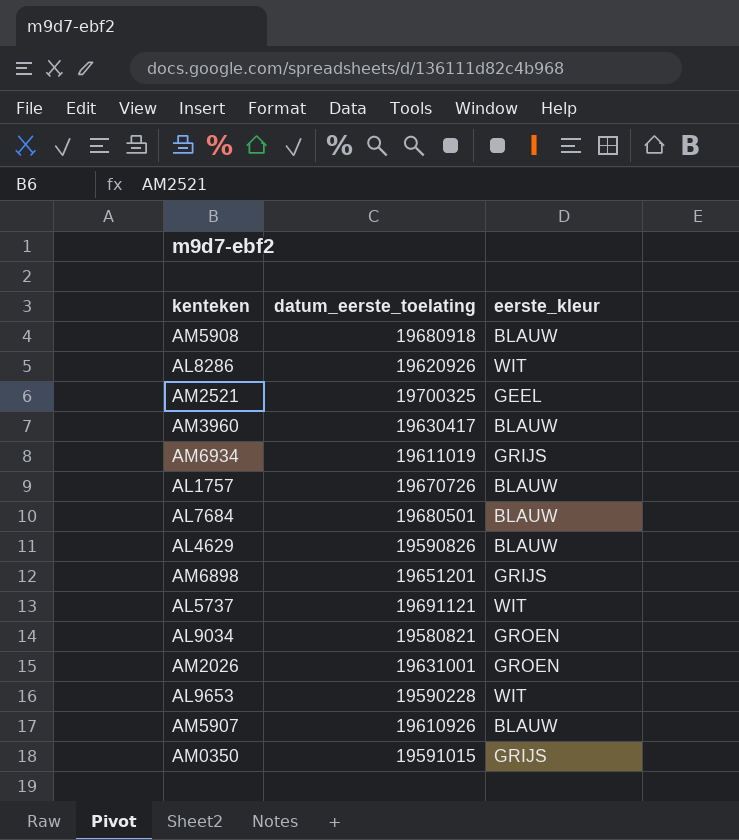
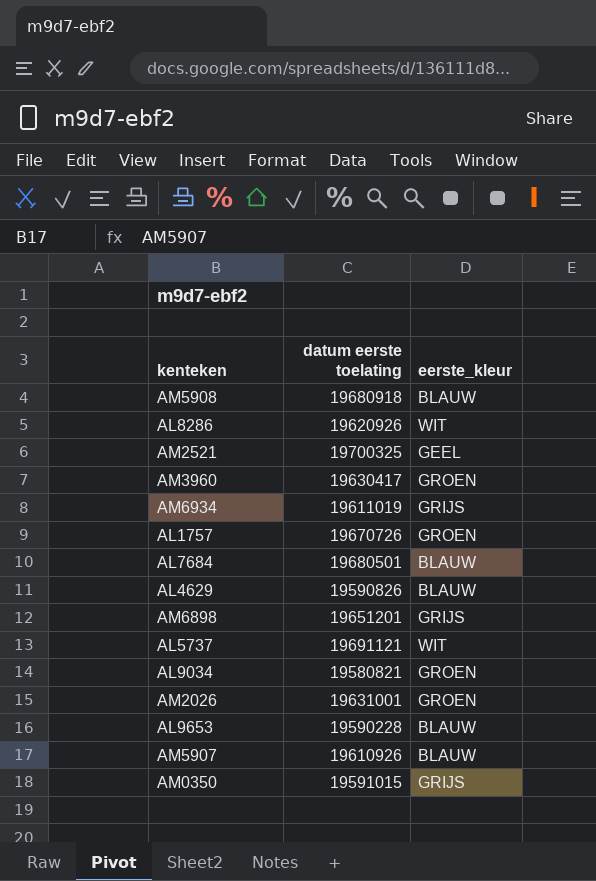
column name: datum_eerste_toelating -> datum eerste toelating
AM3960 | eerste_kleur: BLAUW -> GROEN
AL1757 | eerste_kleur: BLAUW -> GROEN
AL9653 | eerste_kleur: WIT -> BLAUW

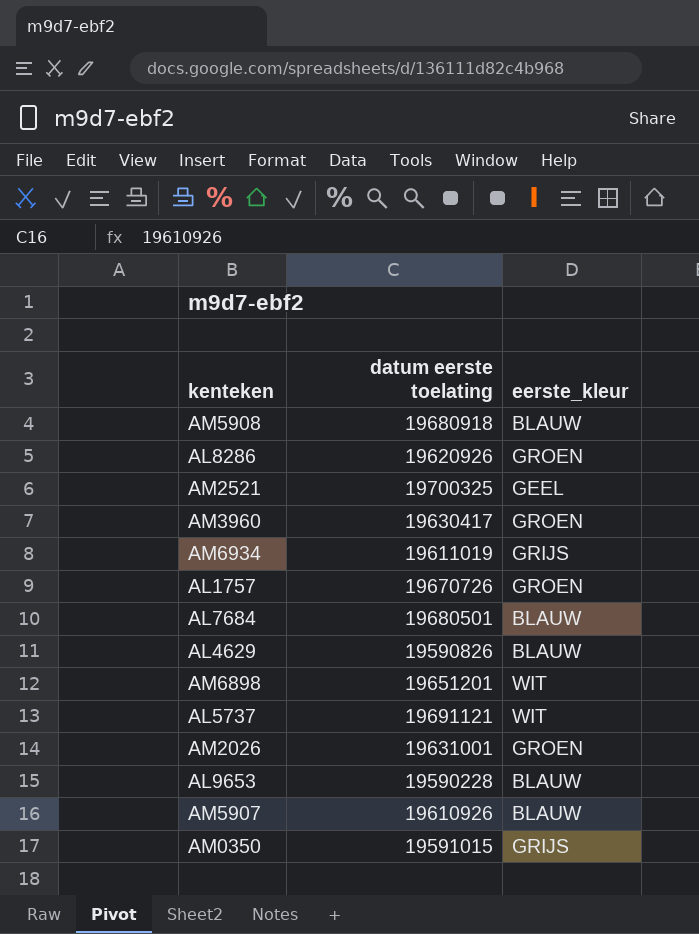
row AL9034: 19580821 | GROEN -> none
AL8286 | eerste_kleur: WIT -> GROEN
AM6898 | eerste_kleur: GRIJS -> WIT

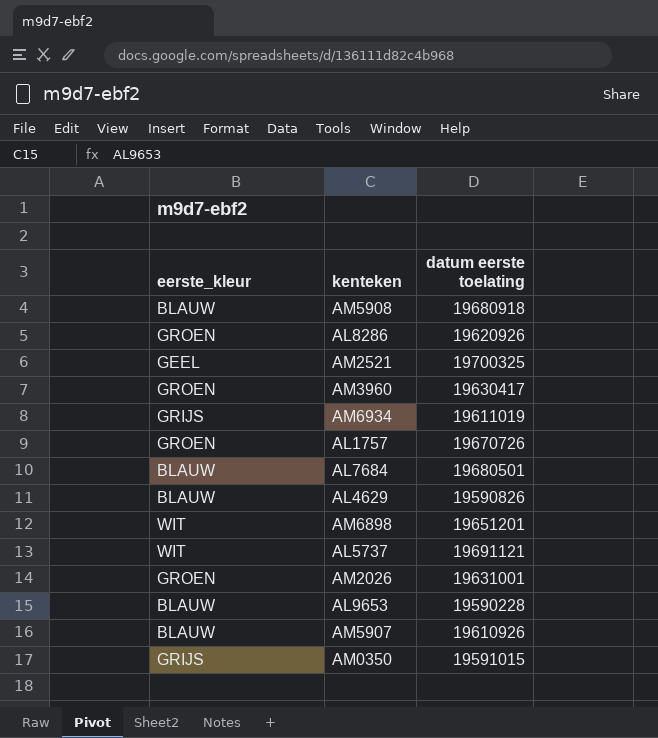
column eerste_kleur | position: 3 -> 1

